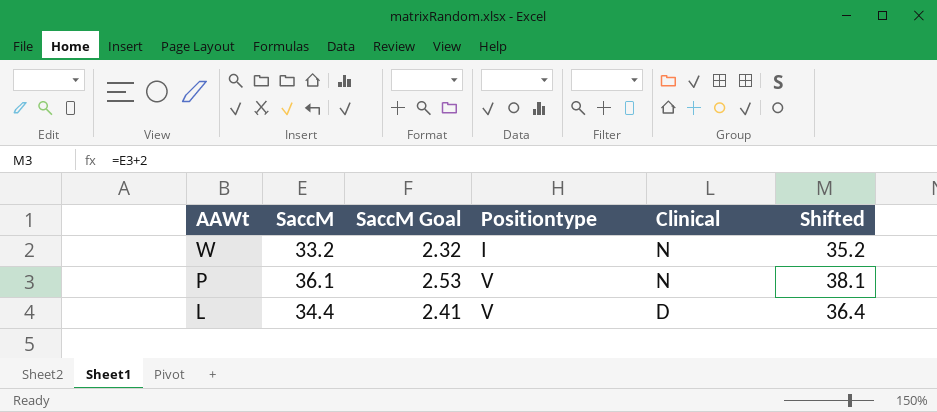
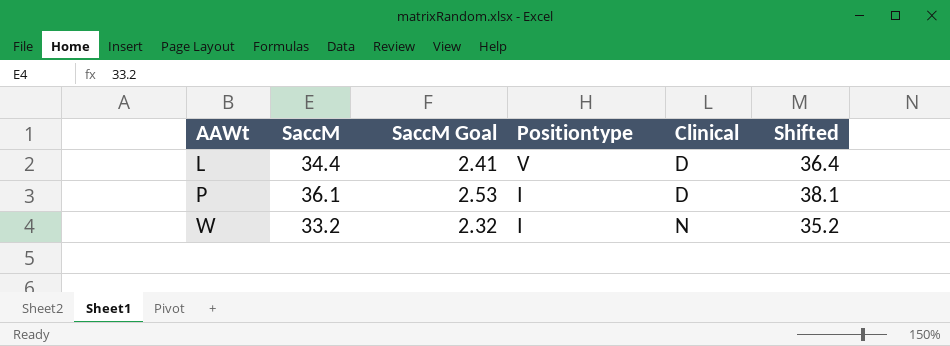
row order: AAWt descending -> AAWt ascending
P | Positiontype: V -> I
P | Clinical: N -> D

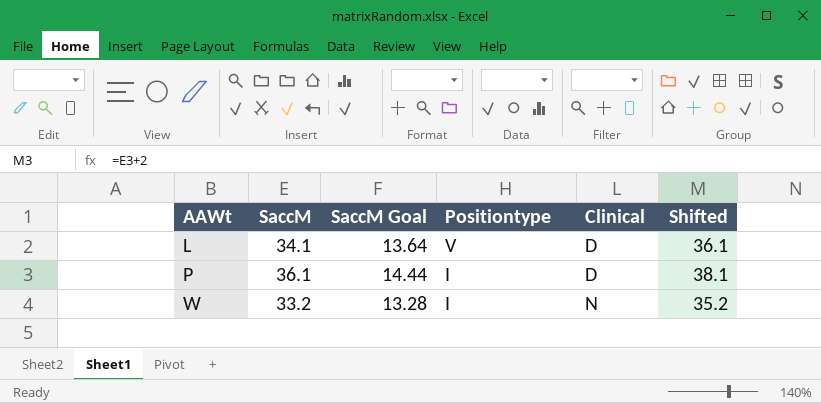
column SaccM Goal | formula: [SaccM] * 0.07 -> [SaccM] * 0.4
L | SaccM: 34.4 -> 34.1
L | Shifted: 36.4 -> 36.1

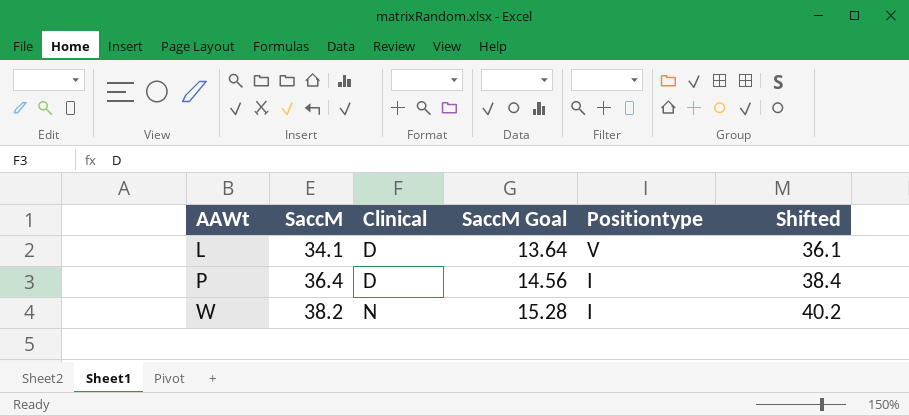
column Clinical | position: 5 -> 3
P | SaccM: 36.1 -> 36.4
P | SaccM Goal: 14.44 -> 14.56
P | Shifted: 38.1 -> 38.4
W | SaccM: 33.2 -> 38.2
W | SaccM Goal: 13.28 -> 15.28
W | Shifted: 35.2 -> 40.2

